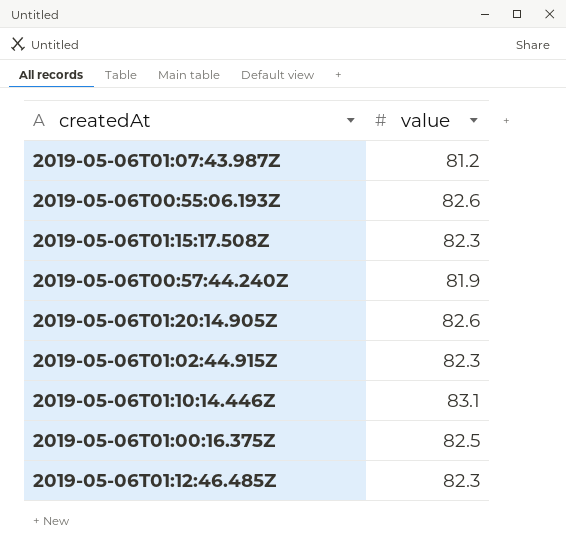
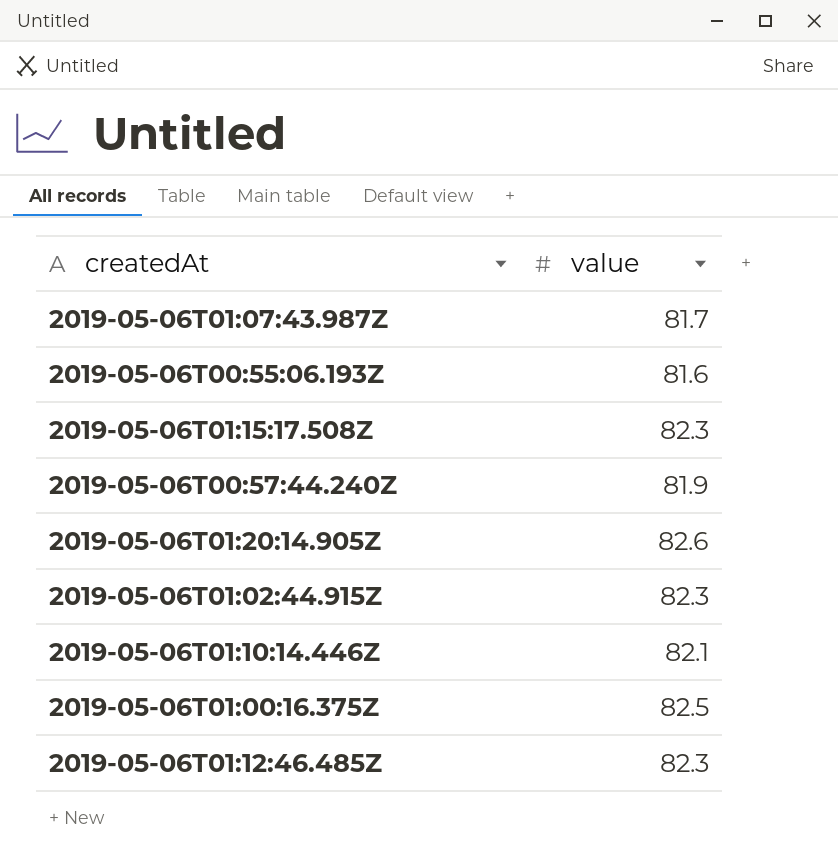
2019-05-06T01:07:43.987Z | value: 81.2 -> 81.7
2019-05-06T00:55:06.193Z | value: 82.6 -> 81.6
2019-05-06T01:10:14.446Z | value: 83.1 -> 82.1

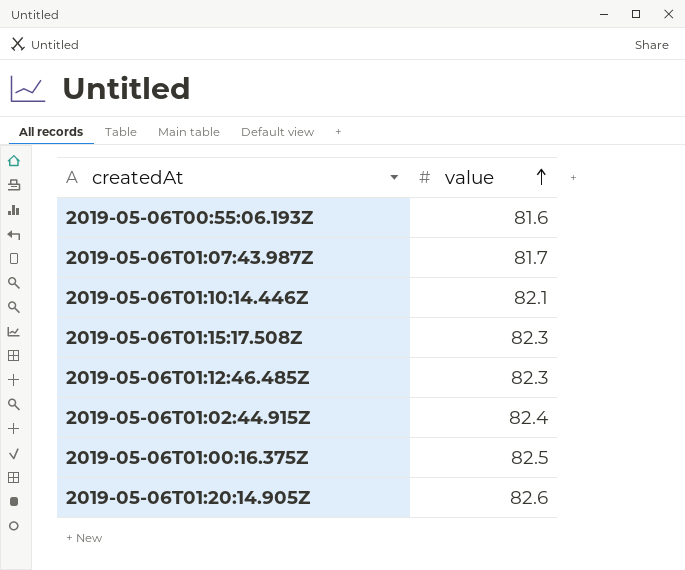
row order: none -> value ascending
row 2019-05-06T00:57:44.240Z: 81.9 -> none
2019-05-06T01:02:44.915Z | value: 82.3 -> 82.4

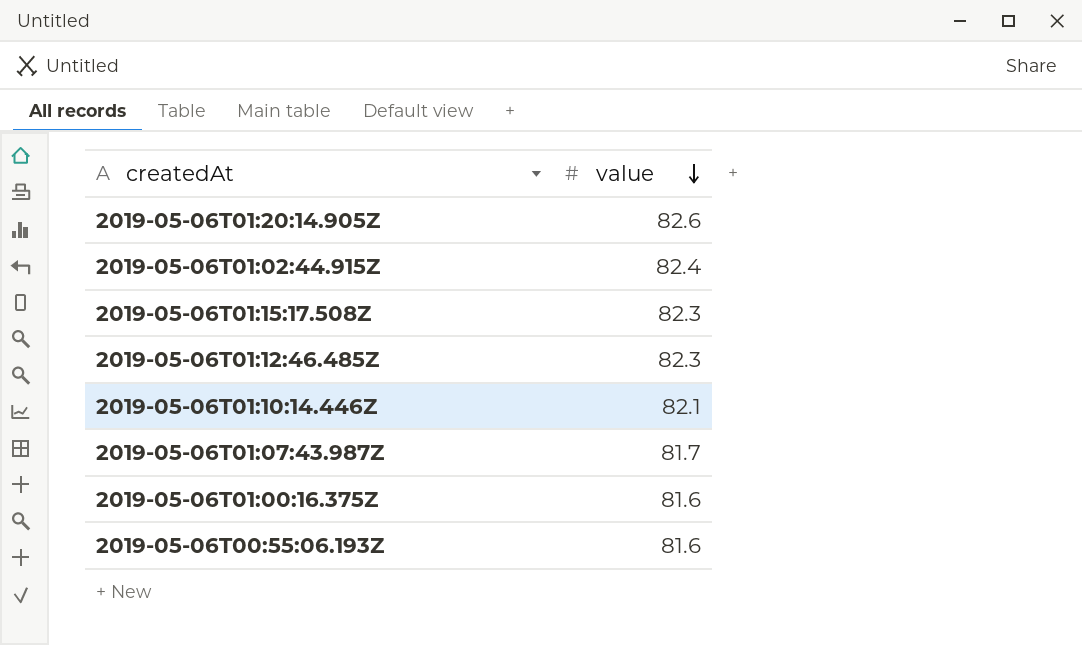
row order: value ascending -> value descending
2019-05-06T01:00:16.375Z | value: 82.5 -> 81.6

